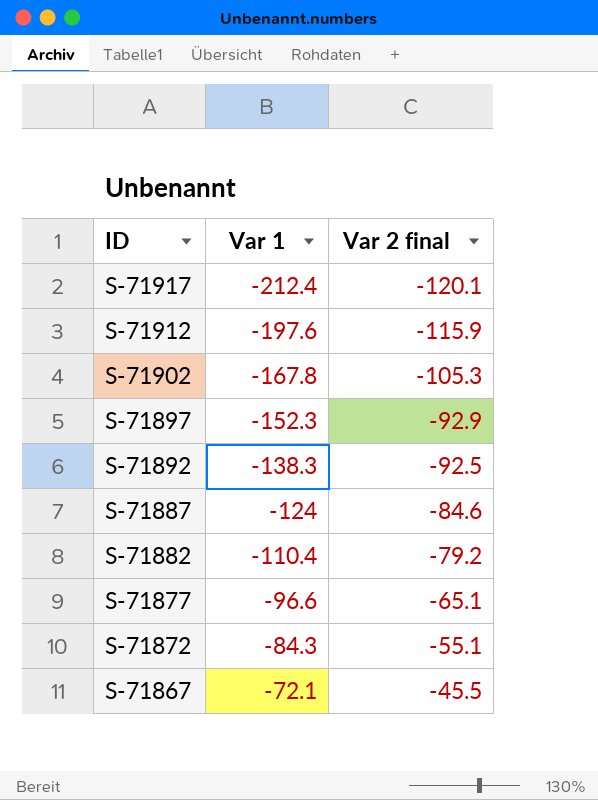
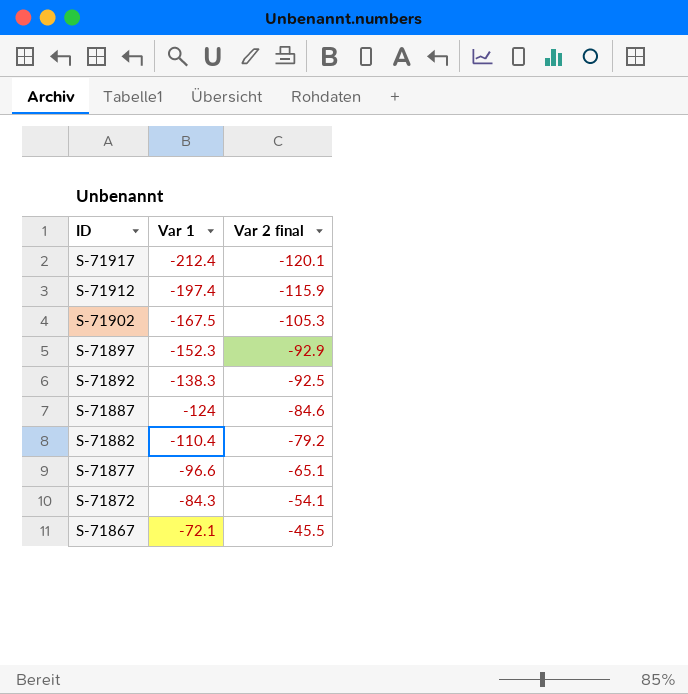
S-71912 | Var 1: -197.6 -> -197.4
S-71902 | Var 1: -167.8 -> -167.5
S-71872 | Var 2 final: -55.1 -> -54.1

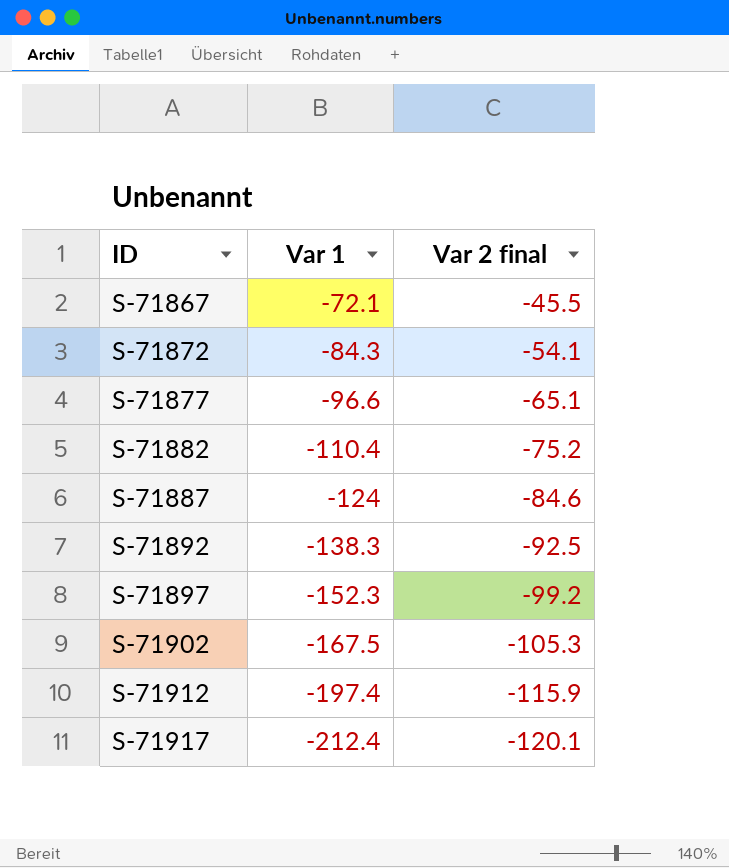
row order: ID descending -> ID ascending
S-71882 | Var 2 final: -79.2 -> -75.2
S-71897 | Var 2 final: -92.9 -> -99.2

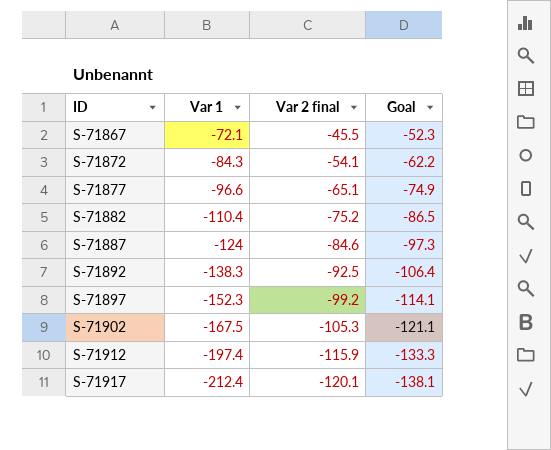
column Goal | formula: none -> [Var 2 final] * 1.15

